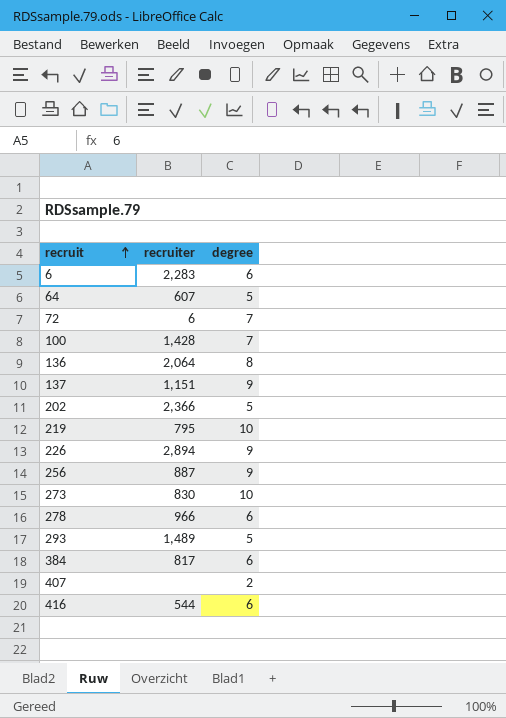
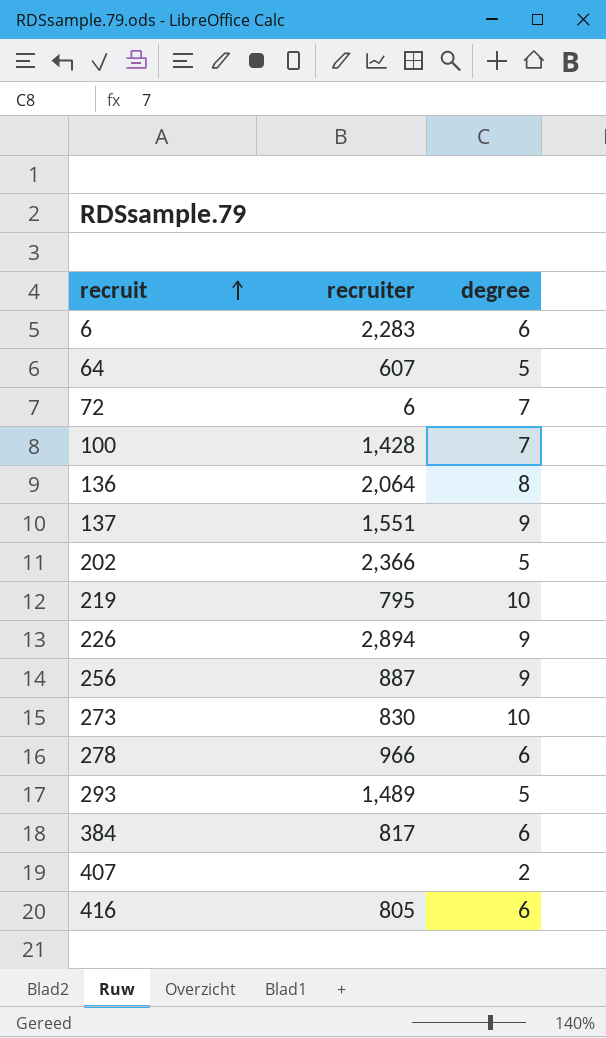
137 | recruiter: 1,151 -> 1,551
416 | recruiter: 544 -> 805

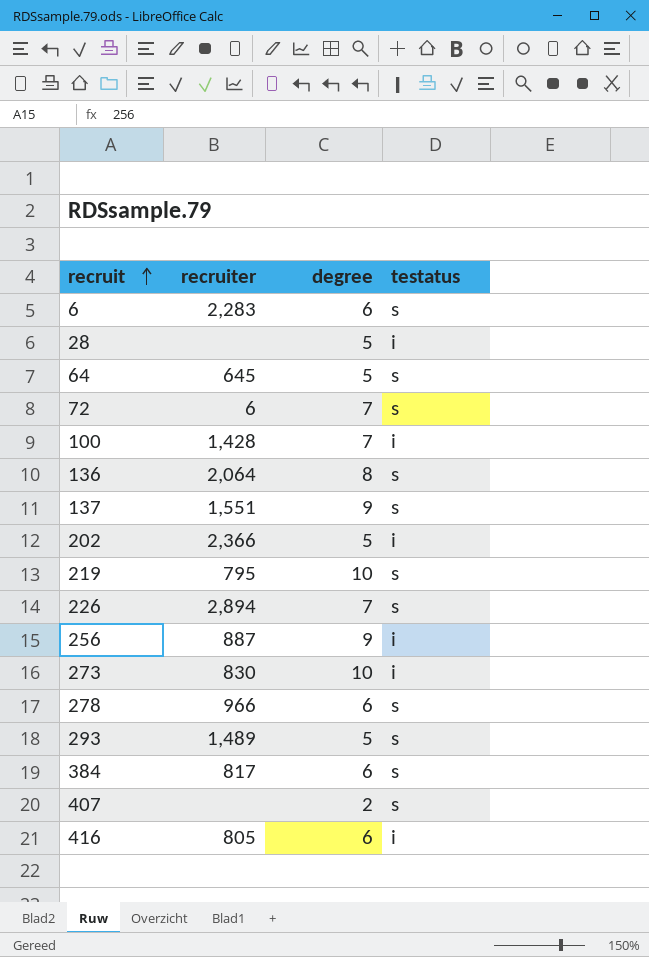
column testatus | position: none -> 4
row 28: none -> none | 5 | i
64 | recruiter: 607 -> 645
226 | degree: 9 -> 7

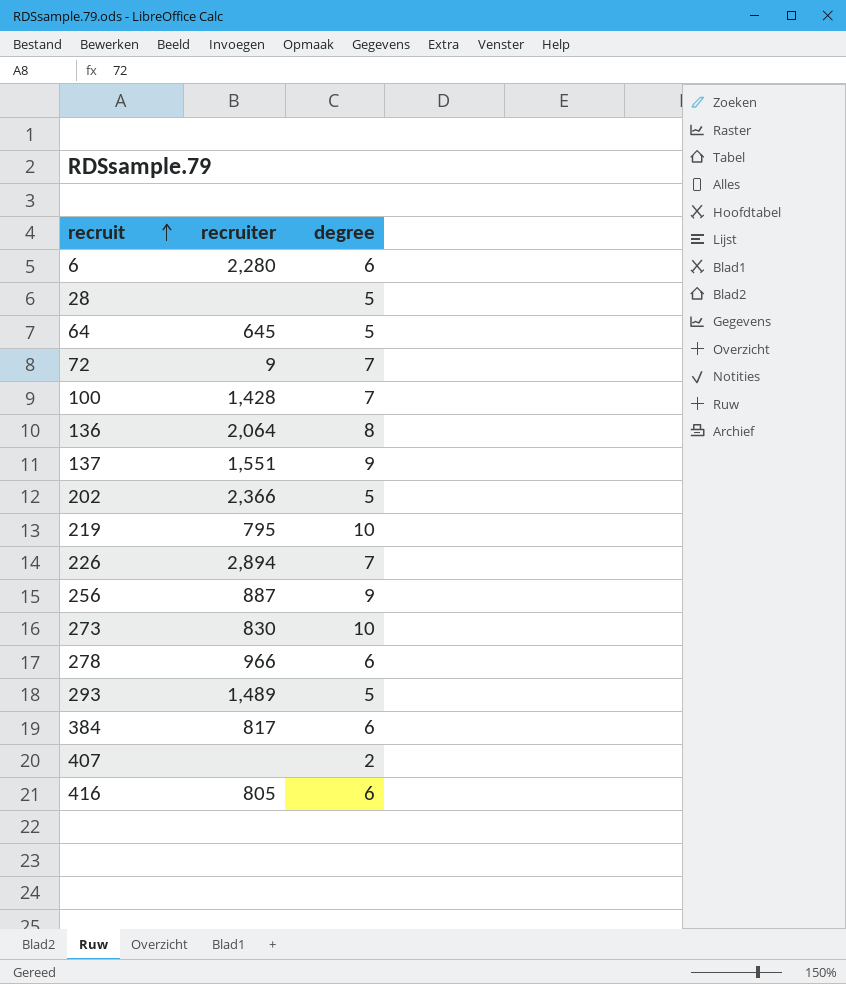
column testatus | position: 4 -> none
6 | recruiter: 2,283 -> 2,280
72 | recruiter: 6 -> 9

